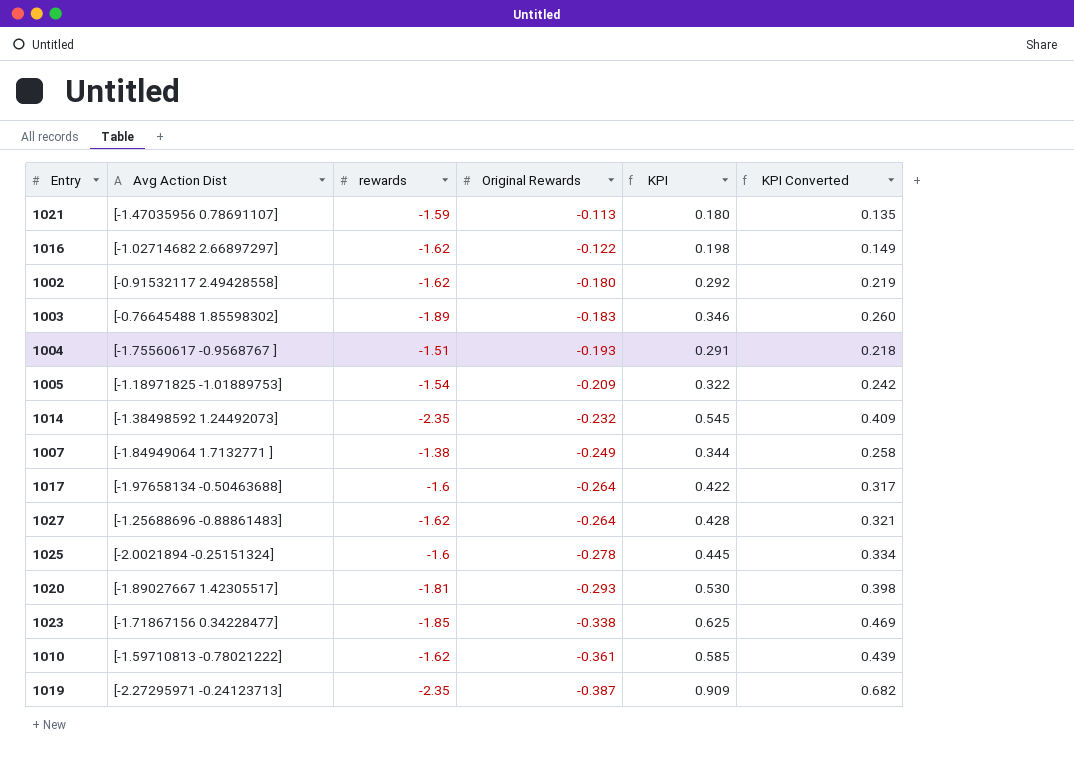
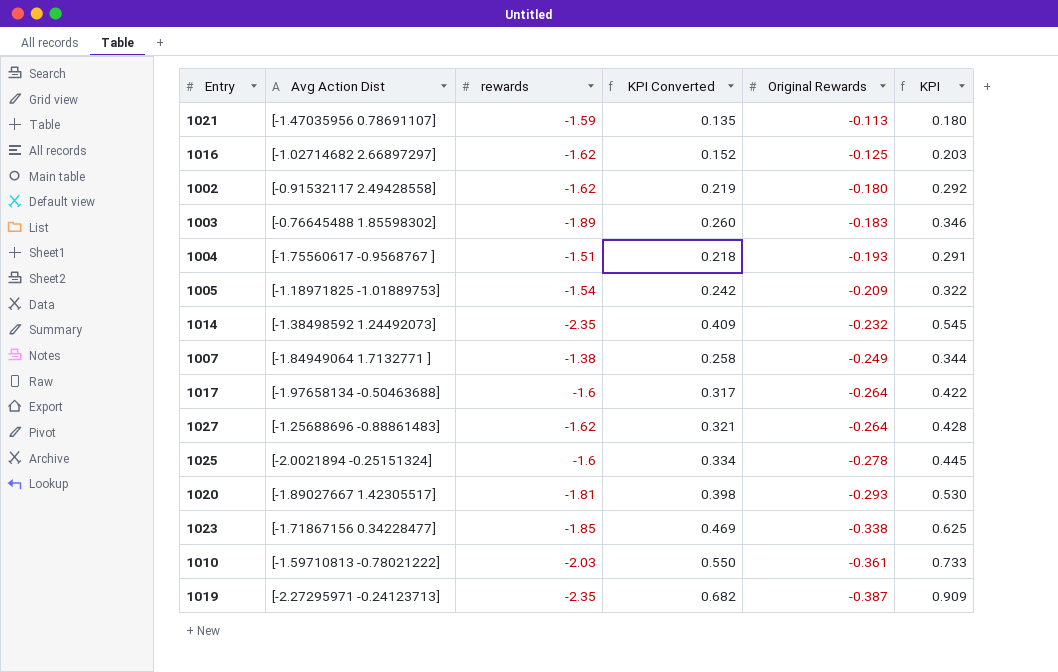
column KPI Converted | position: 6 -> 4
1016 | KPI Converted: 0.149 -> 0.152
1016 | Original Rewards: -0.122 -> -0.125
1016 | KPI: 0.198 -> 0.203
1010 | rewards: -1.62 -> -2.03
1010 | KPI Converted: 0.439 -> 0.550
1010 | KPI: 0.585 -> 0.733

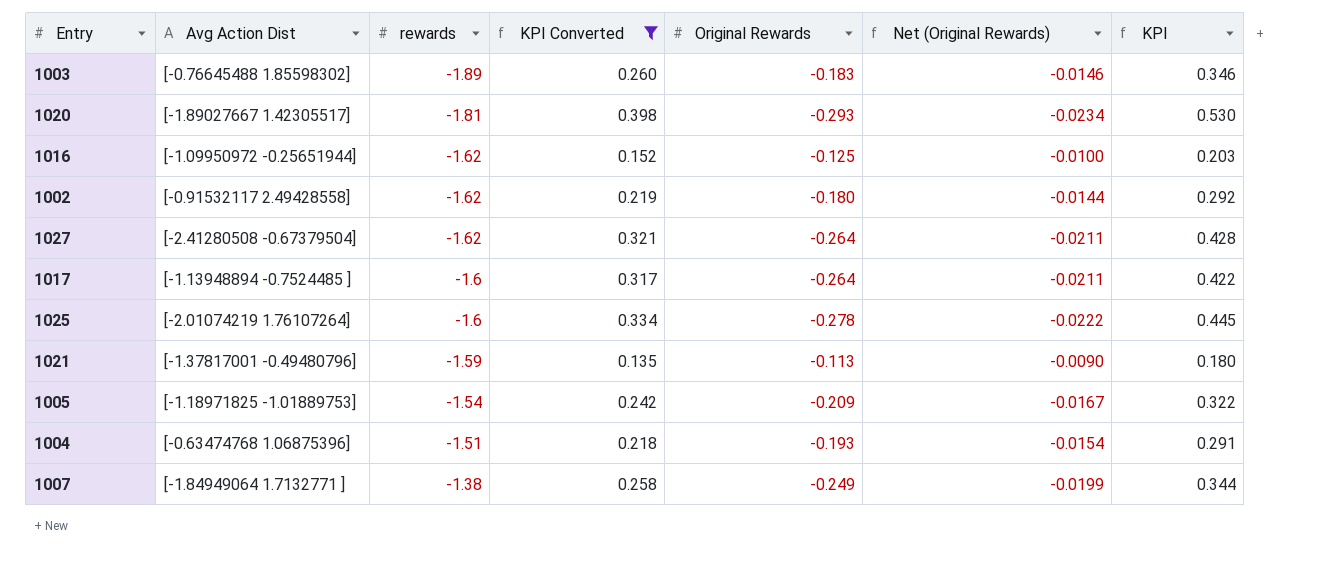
filter: none -> KPI Converted <= 0.398
row order: Original Rewards descending -> rewards ascending
column Net (Original Rewards) | formula: none -> [Original Rewards] * 0.08
1016 | Avg Action Dist: [-1.02714682 2.66897297] -> [-1.09950972 -0.25651944]
1027 | Avg Action Dist: [-1.25688696 -0.88861483] -> [-2.41280508 -0.67379504]
1017 | Avg Action Dist: [-1.97658134 -0.50463688] -> [-1.13948894 -0.7524485 ]
1025 | Avg Action Dist: [-2.0021894 -0.25151324] -> [-2.01074219 1.76107264]
1021 | Avg Action Dist: [-1.47035956 0.78691107] -> [-1.37817001 -0.49480796]
1004 | Avg Action Dist: [-1.75560617 -0.9568767 ] -> [-0.63474768 1.06875396]

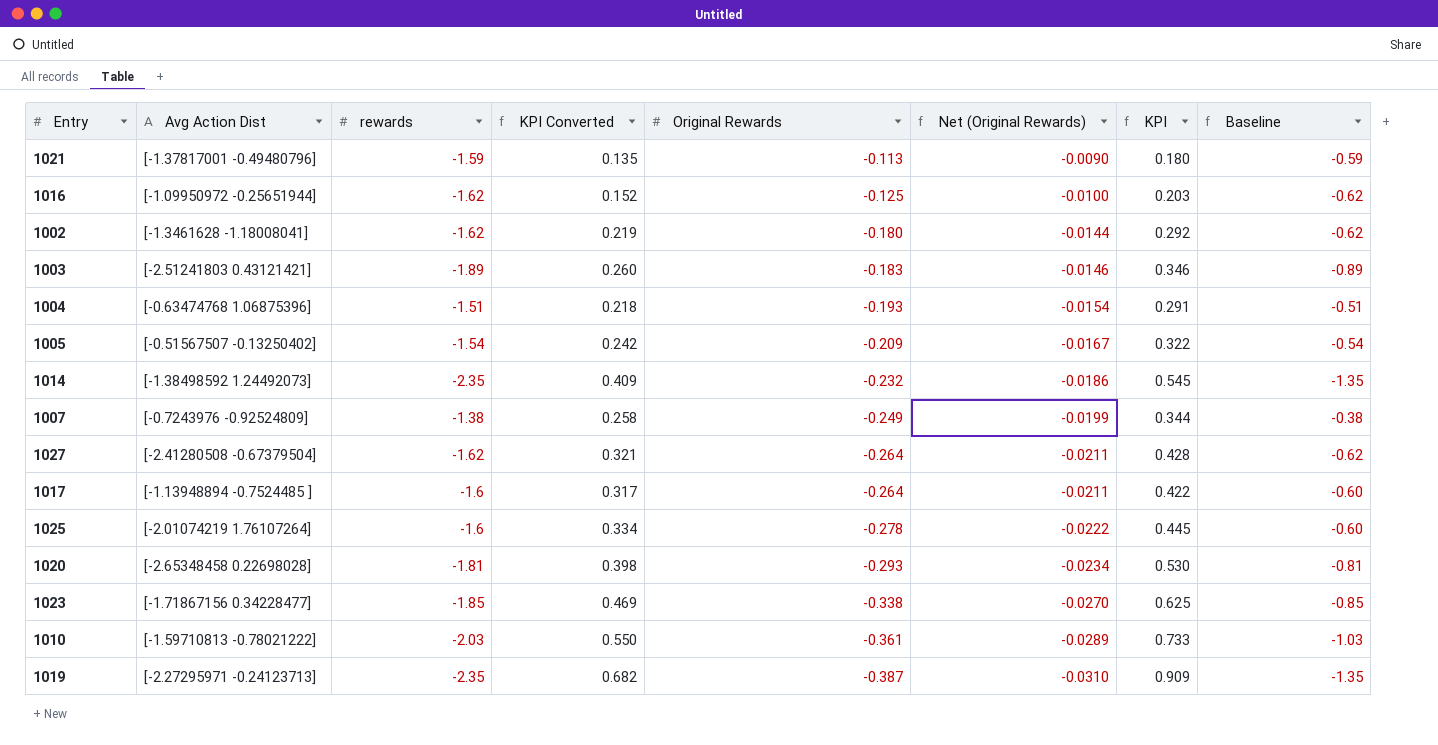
filter: KPI Converted <= 0.398 -> none
row order: rewards ascending -> Original Rewards descending
column Baseline | formula: none -> [rewards] + 1
1002 | Avg Action Dist: [-0.91532117 2.49428558] -> [-1.3461628 -1.18008041]
1003 | Avg Action Dist: [-0.76645488 1.85598302] -> [-2.51241803 0.43121421]
1005 | Avg Action Dist: [-1.18971825 -1.01889753] -> [-0.51567507 -0.13250402]
1007 | Avg Action Dist: [-1.84949064 1.7132771 ] -> [-0.7243976 -0.92524809]
1020 | Avg Action Dist: [-1.89027667 1.42305517] -> [-2.65348458 0.22698028]

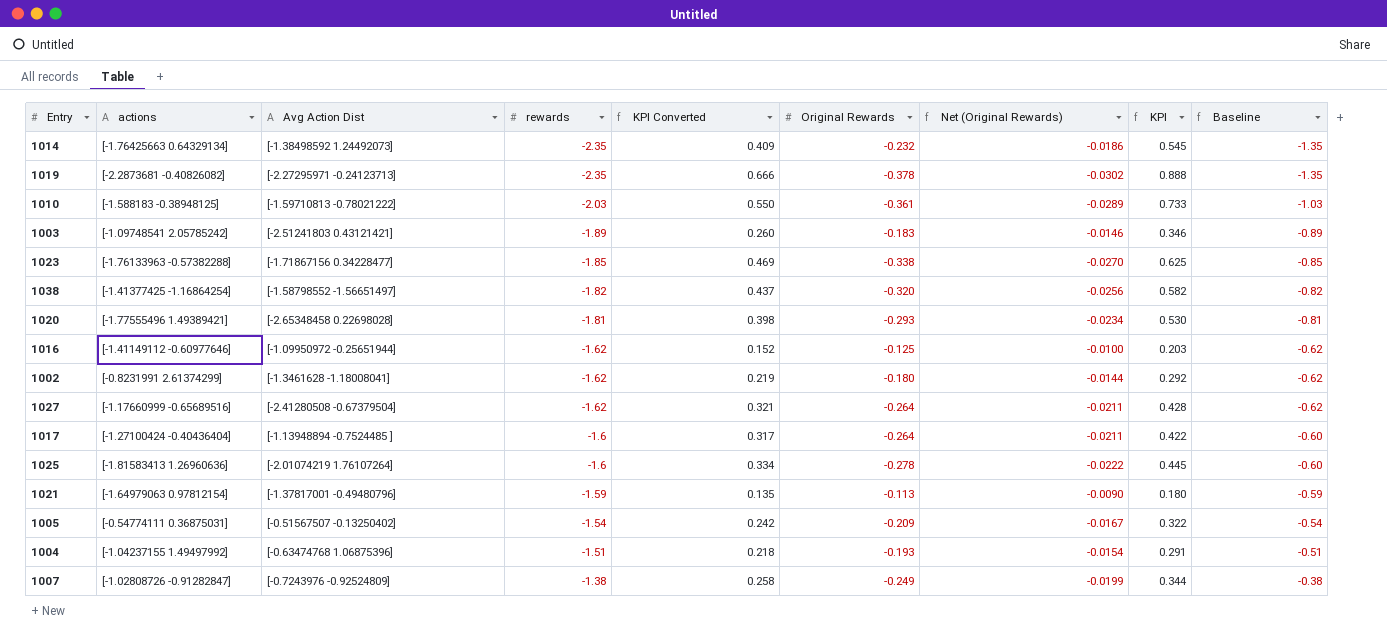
row order: Original Rewards descending -> rewards ascending
column actions | position: none -> 2
1019 | KPI Converted: 0.682 -> 0.666
1019 | Original Rewards: -0.387 -> -0.378
1019 | Net (Original Rewards): -0.0310 -> -0.0302
1019 | KPI: 0.909 -> 0.888
row 1038: none -> [-1.41377425 -1.16864254] | [-1.58798552 -1.56651497] | -1.82 | 0.437 | -0.320 | -0.0256 | 0.582 | -0.82

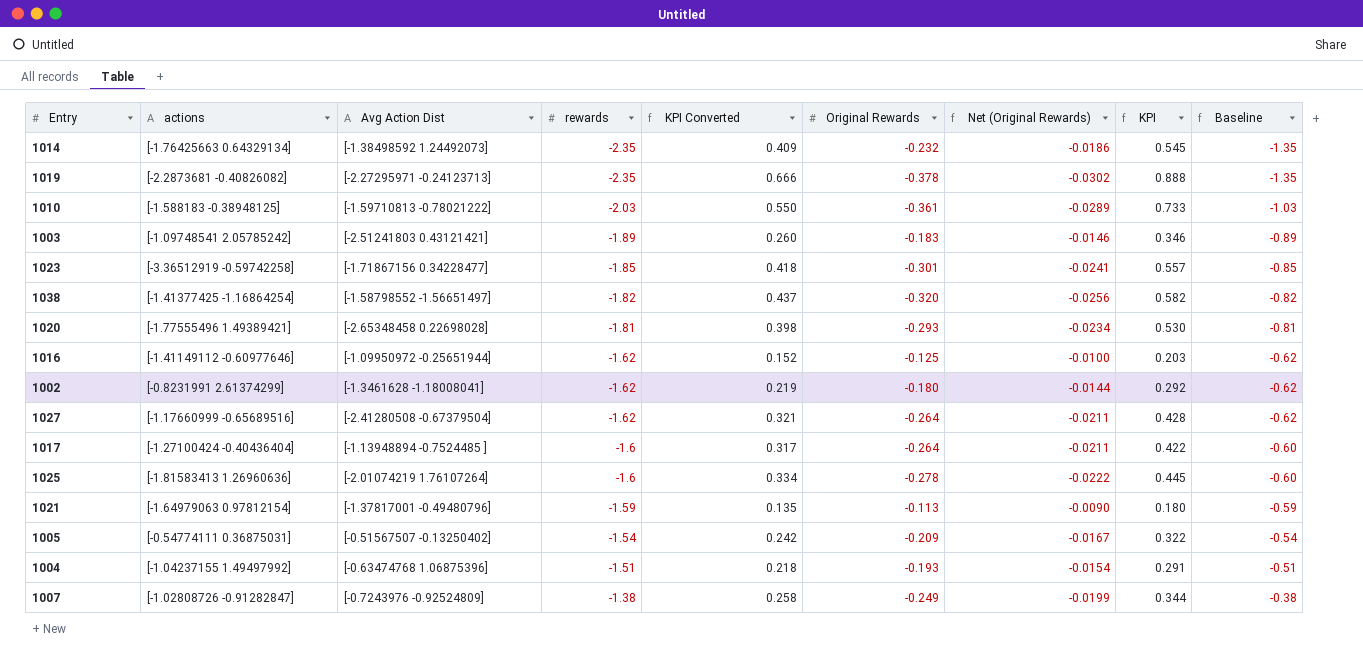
1023 | actions: [-1.76133963 -0.57382288] -> [-3.36512919 -0.59742258]
1023 | KPI Converted: 0.469 -> 0.418
1023 | Original Rewards: -0.338 -> -0.301
1023 | Net (Original Rewards): -0.0270 -> -0.0241
1023 | KPI: 0.625 -> 0.557

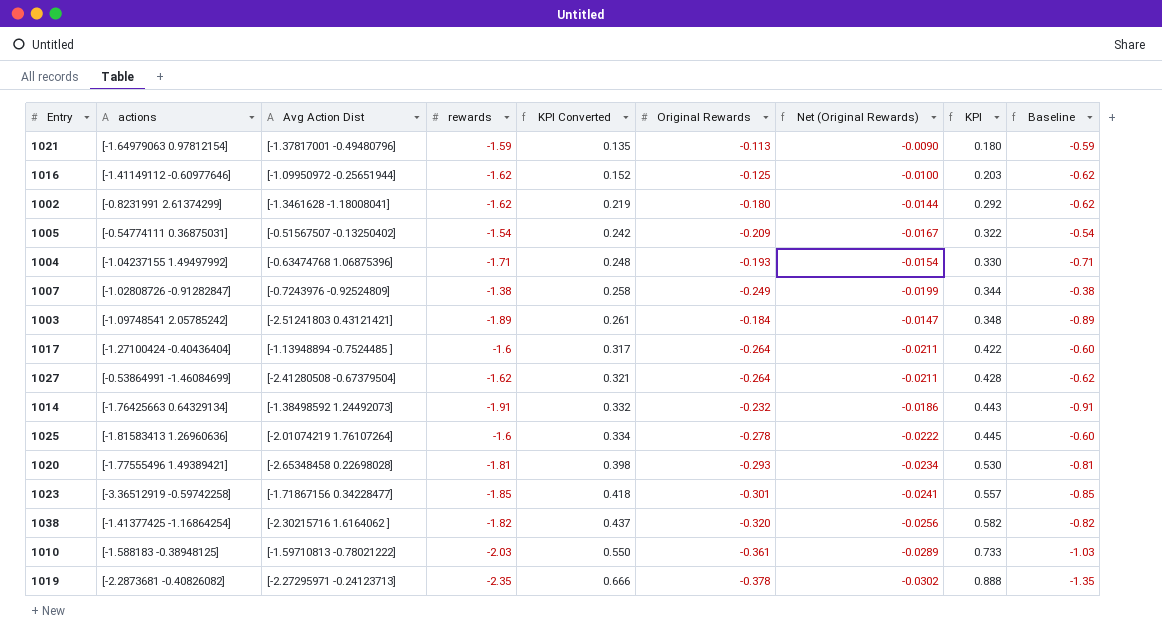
row order: rewards ascending -> KPI Converted ascending
1004 | rewards: -1.51 -> -1.71
1004 | KPI Converted: 0.218 -> 0.248
1004 | KPI: 0.291 -> 0.330
1004 | Baseline: -0.51 -> -0.71
1003 | KPI Converted: 0.260 -> 0.261
1003 | Original Rewards: -0.183 -> -0.184
1003 | Net (Original Rewards): -0.0146 -> -0.0147
1003 | KPI: 0.346 -> 0.348
1027 | actions: [-1.17660999 -0.65689516] -> [-0.53864991 -1.46084699]
1014 | rewards: -2.35 -> -1.91
1014 | KPI Converted: 0.409 -> 0.332
1014 | KPI: 0.545 -> 0.443
1014 | Baseline: -1.35 -> -0.91
1038 | Avg Action Dist: [-1.58798552 -1.56651497] -> [-2.30215716 1.6164062 ]

